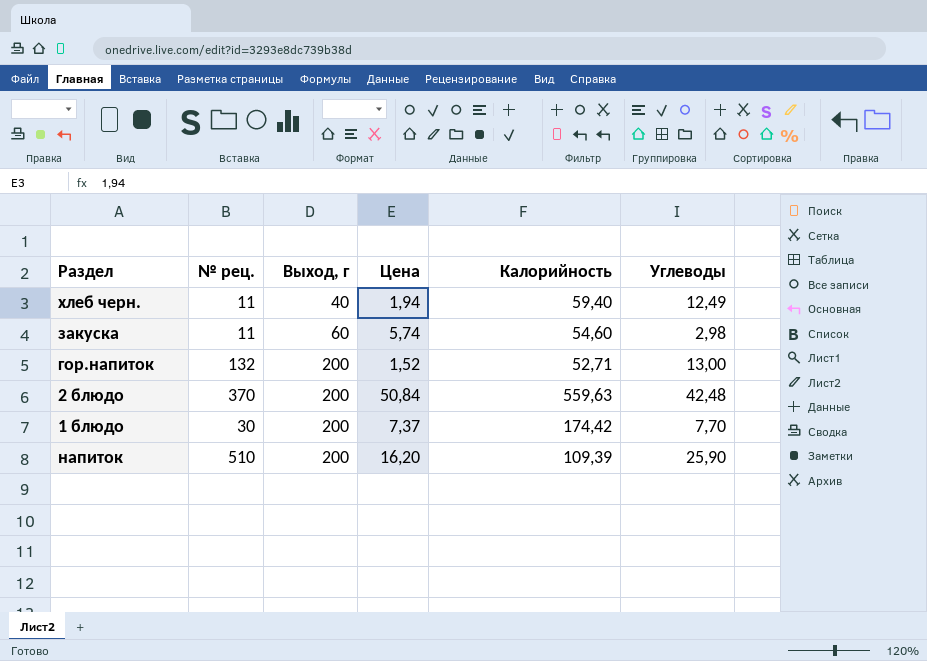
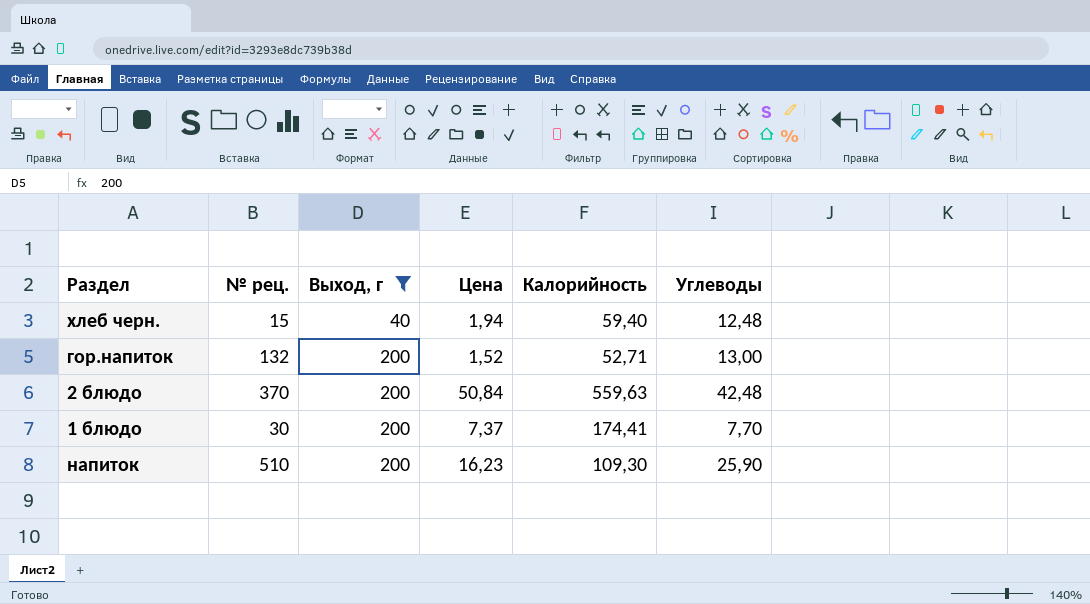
filter: none -> Выход, г != 60
хлеб черн. | № рец.: 11 -> 15
хлеб черн. | Углеводы: 12,49 -> 12,48
1 блюдо | Калорийность: 174,42 -> 174,41
напиток | Цена: 16,20 -> 16,23
напиток | Калорийность: 109,39 -> 109,30

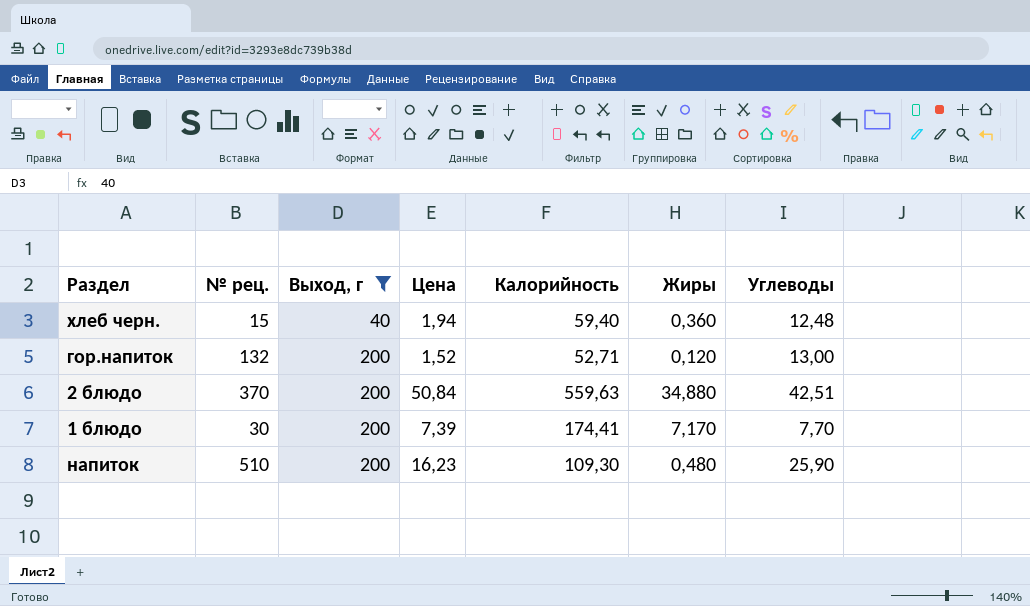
column Жиры | position: none -> 6
2 блюдо | Углеводы: 42,48 -> 42,51
1 блюдо | Цена: 7,37 -> 7,39

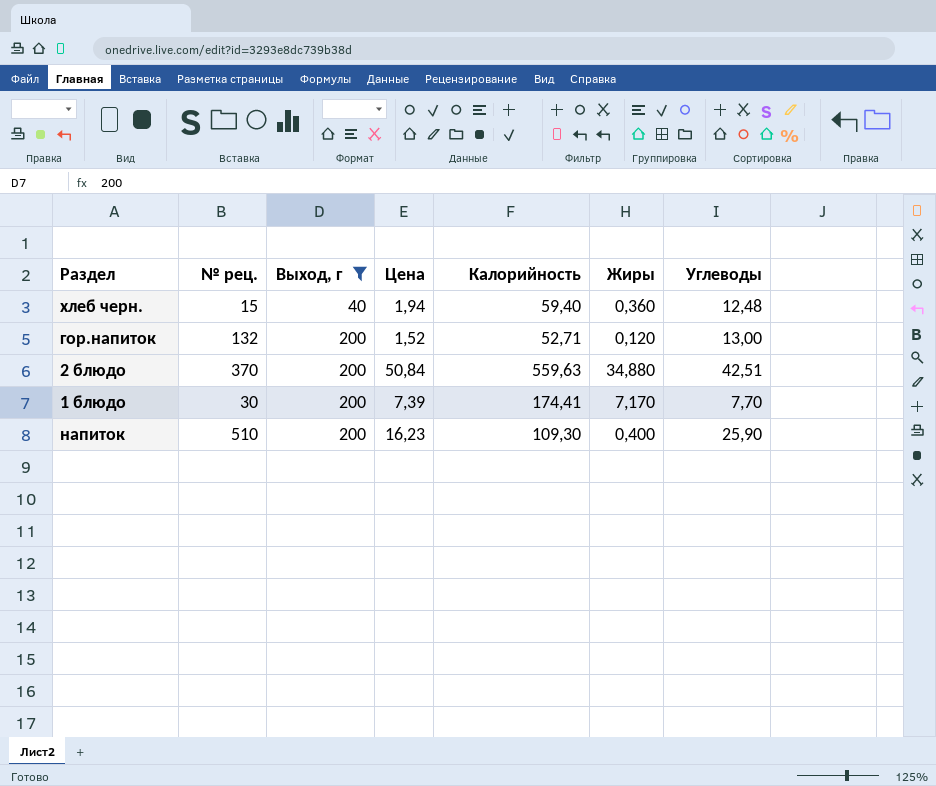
напиток | Жиры: 0,480 -> 0,400

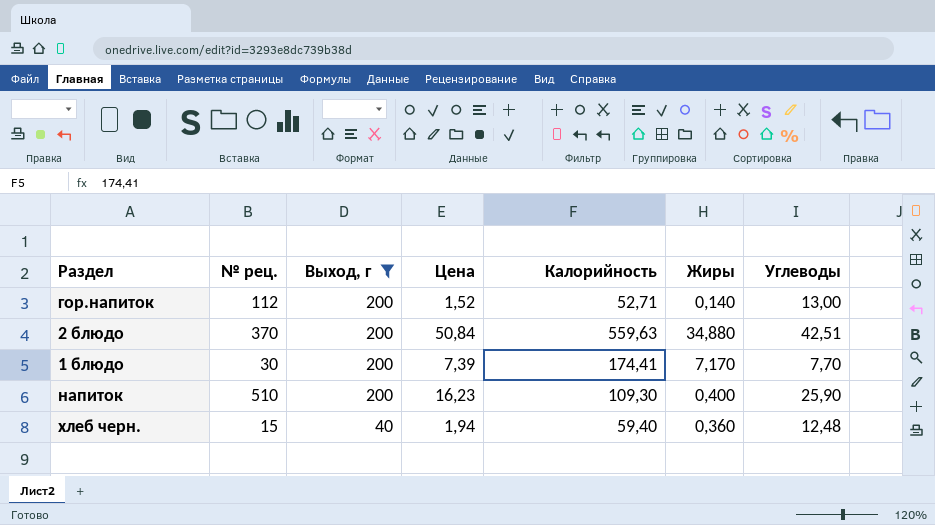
row order: Выход, г ascending -> Выход, г descending
гор.напиток | № рец.: 132 -> 112
гор.напиток | Жиры: 0,120 -> 0,140

